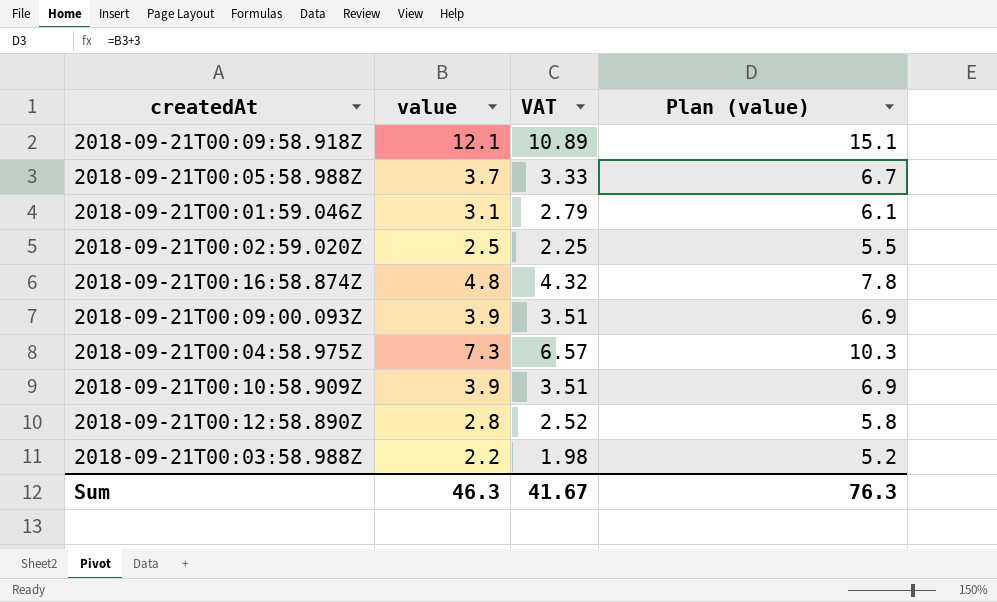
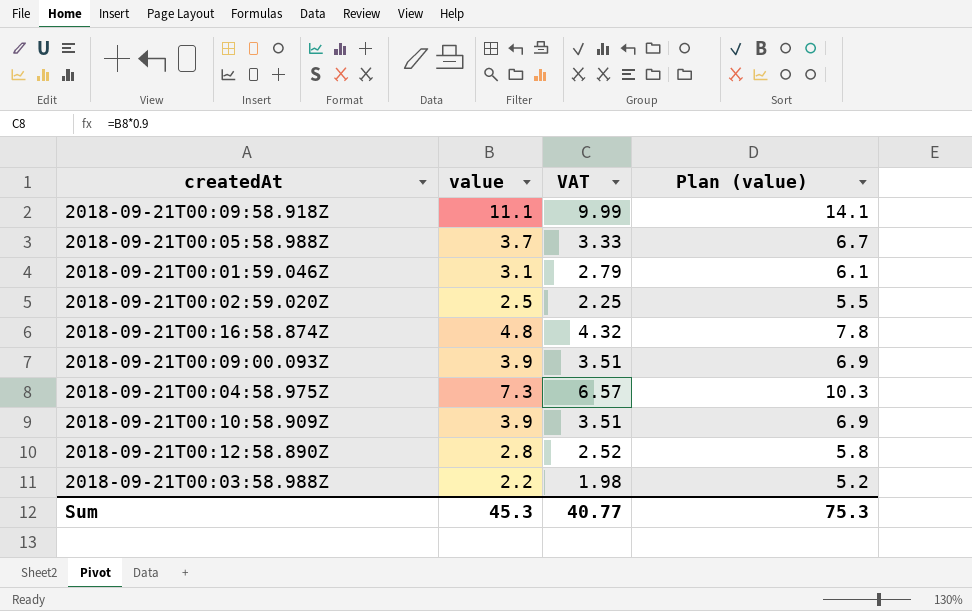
2018-09-21T00:09:58.918Z | value: 12.1 -> 11.1
2018-09-21T00:09:58.918Z | VAT: 10.89 -> 9.99
2018-09-21T00:09:58.918Z | Plan (value): 15.1 -> 14.1
Sum | value: 46.3 -> 45.3
Sum | VAT: 41.67 -> 40.77
Sum | Plan (value): 76.3 -> 75.3

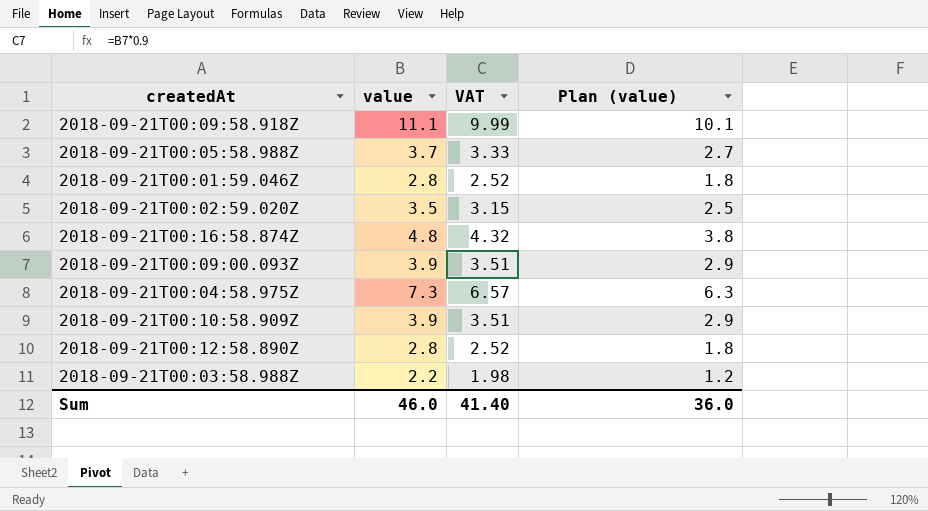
column Plan (value) | formula: [value] + 3 -> [value] - 1
2018-09-21T00:01:59.046Z | value: 3.1 -> 2.8
2018-09-21T00:01:59.046Z | VAT: 2.79 -> 2.52
2018-09-21T00:02:59.020Z | value: 2.5 -> 3.5
2018-09-21T00:02:59.020Z | VAT: 2.25 -> 3.15
Sum | value: 45.3 -> 46.0
Sum | VAT: 40.77 -> 41.40
Sum | Plan (value): 75.3 -> 36.0

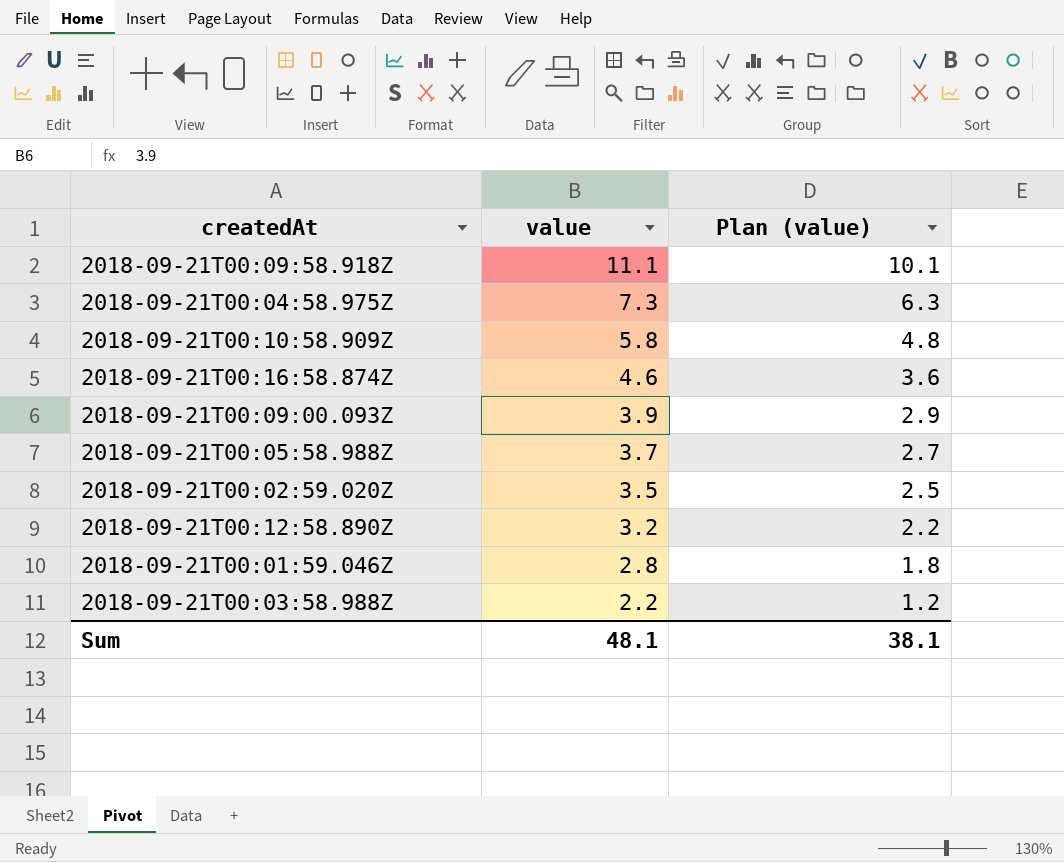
row order: none -> value descending
column VAT | formula: [value] * 0.9 -> none
2018-09-21T00:10:58.909Z | value: 3.9 -> 5.8
2018-09-21T00:10:58.909Z | Plan (value): 2.9 -> 4.8
2018-09-21T00:16:58.874Z | value: 4.8 -> 4.6
2018-09-21T00:16:58.874Z | Plan (value): 3.8 -> 3.6
2018-09-21T00:12:58.890Z | value: 2.8 -> 3.2
2018-09-21T00:12:58.890Z | Plan (value): 1.8 -> 2.2
Sum | value: 46.0 -> 48.1
Sum | Plan (value): 36.0 -> 38.1

